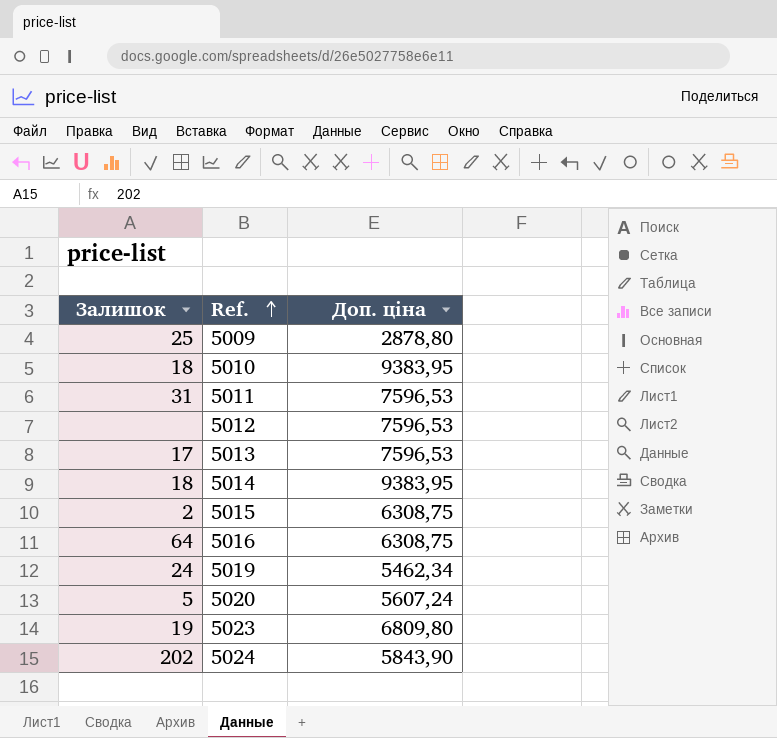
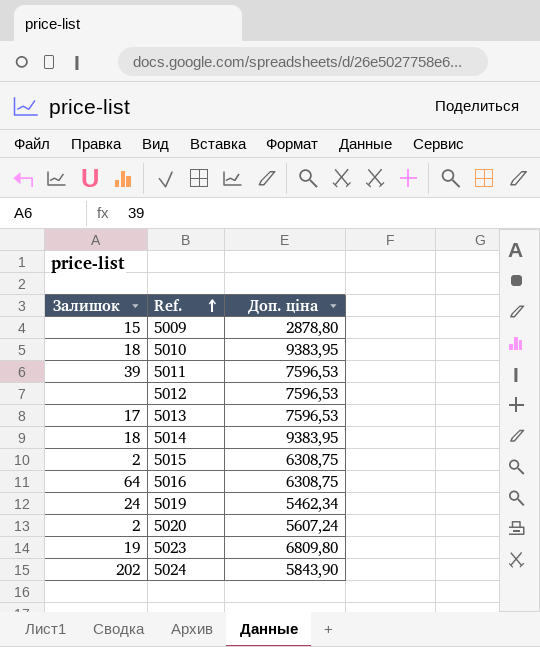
5009 | Залишок: 25 -> 15
5011 | Залишок: 31 -> 39
5020 | Залишок: 5 -> 2

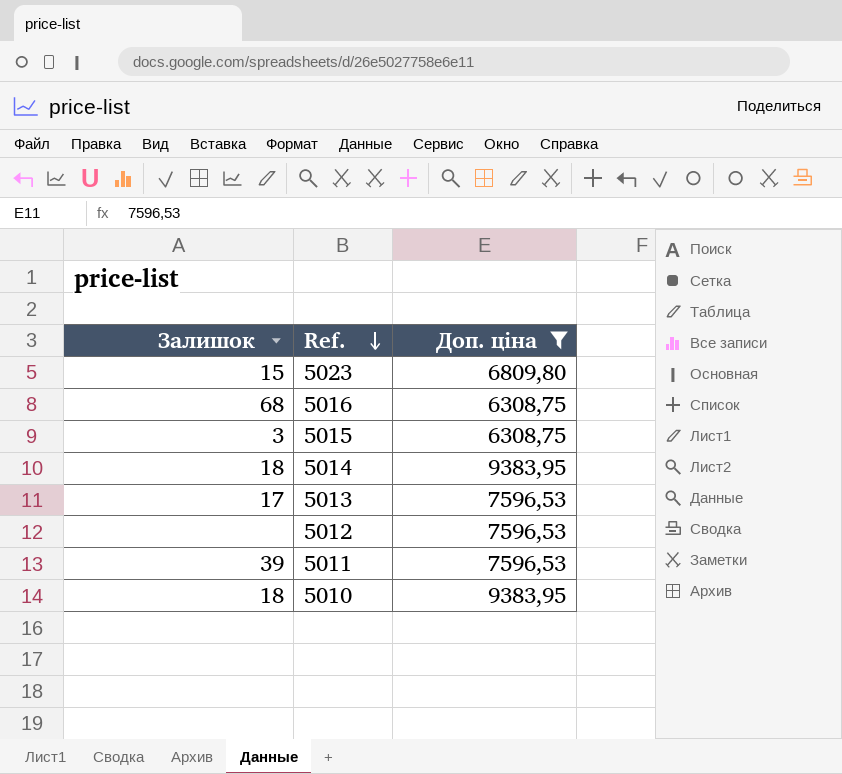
filter: none -> Доп. ціна >= 6308,75
row order: Ref. ascending -> Ref. descending
5023 | Залишок: 19 -> 15
5016 | Залишок: 64 -> 68
5015 | Залишок: 2 -> 3

